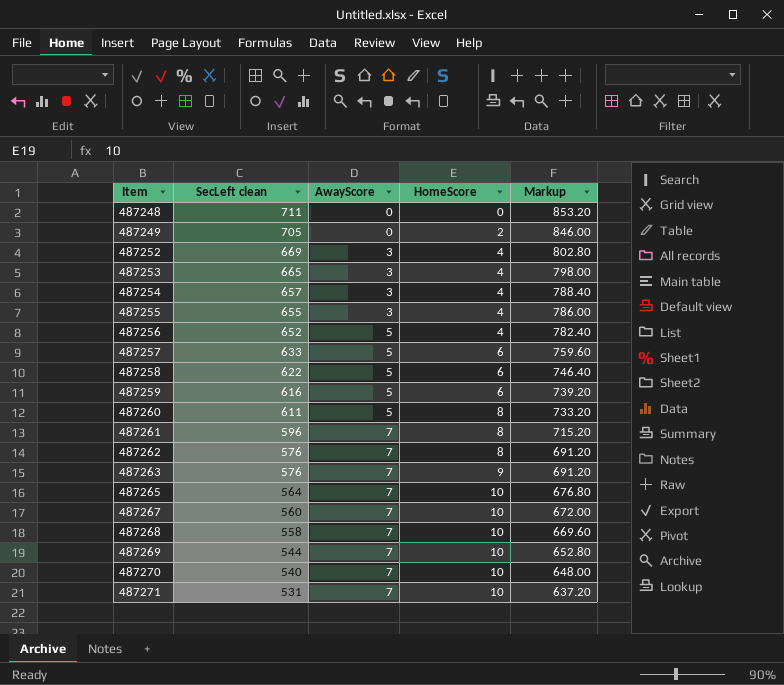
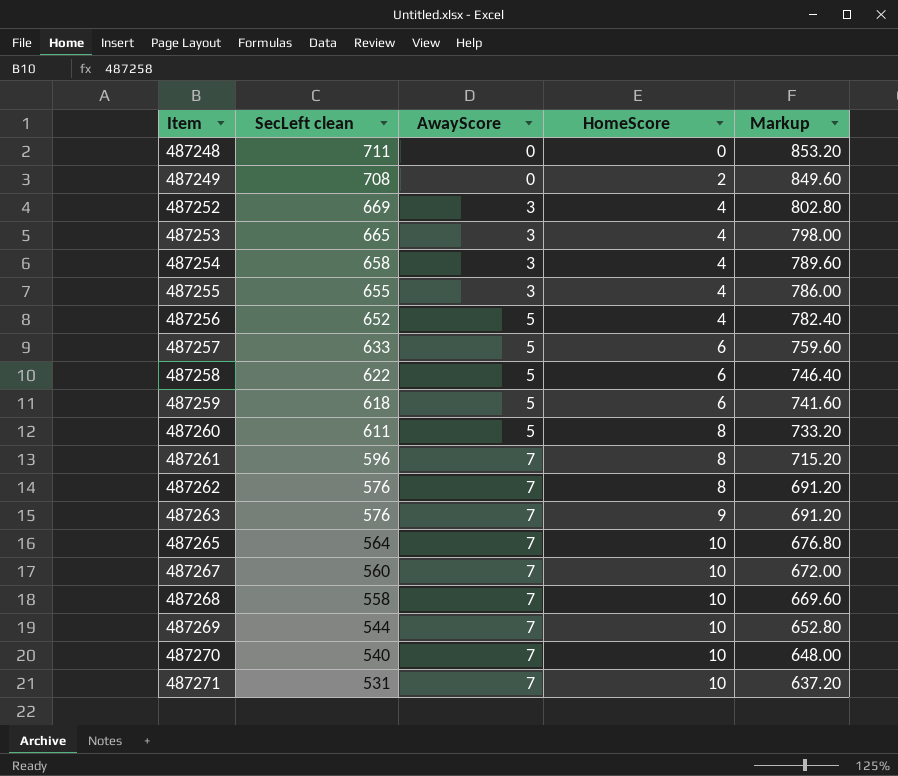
487249 | SecLeft clean: 705 -> 708
487249 | Markup: 846.00 -> 849.60
487254 | SecLeft clean: 657 -> 658
487254 | Markup: 788.40 -> 789.60
487259 | SecLeft clean: 616 -> 618
487259 | Markup: 739.20 -> 741.60

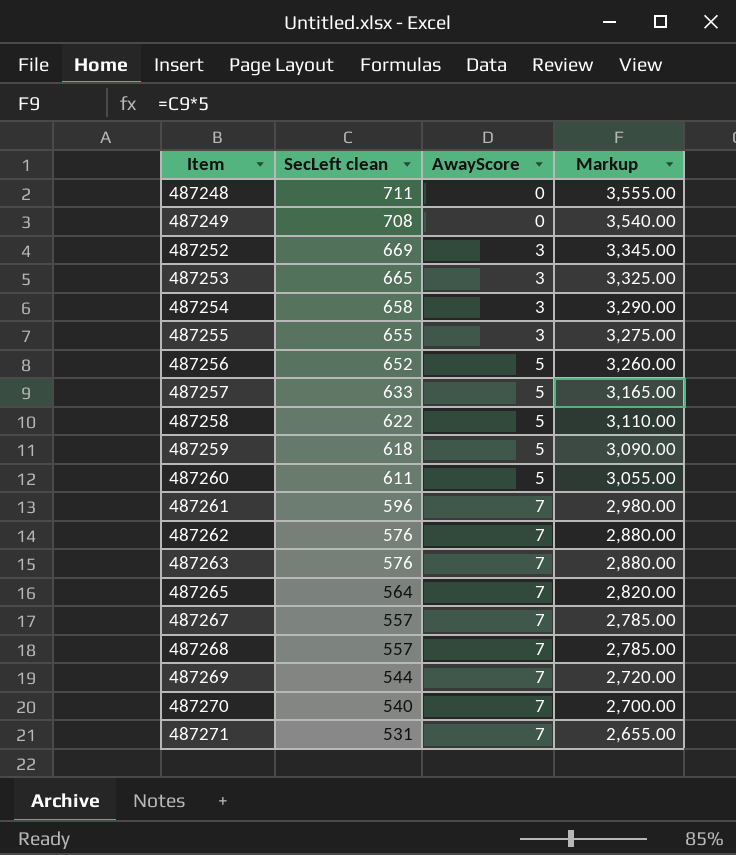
column HomeScore | position: 4 -> none
column Markup | formula: [SecLeft clean] * 1.2 -> [SecLeft clean] * 5
487267 | SecLeft clean: 560 -> 557
487268 | SecLeft clean: 558 -> 557

